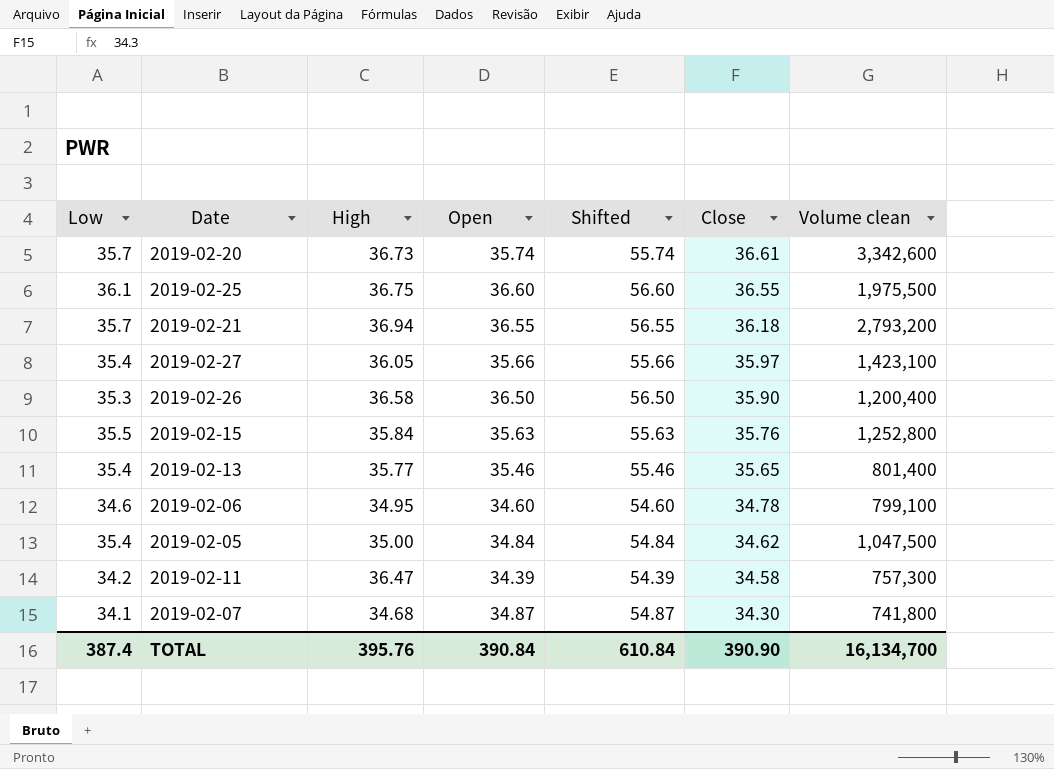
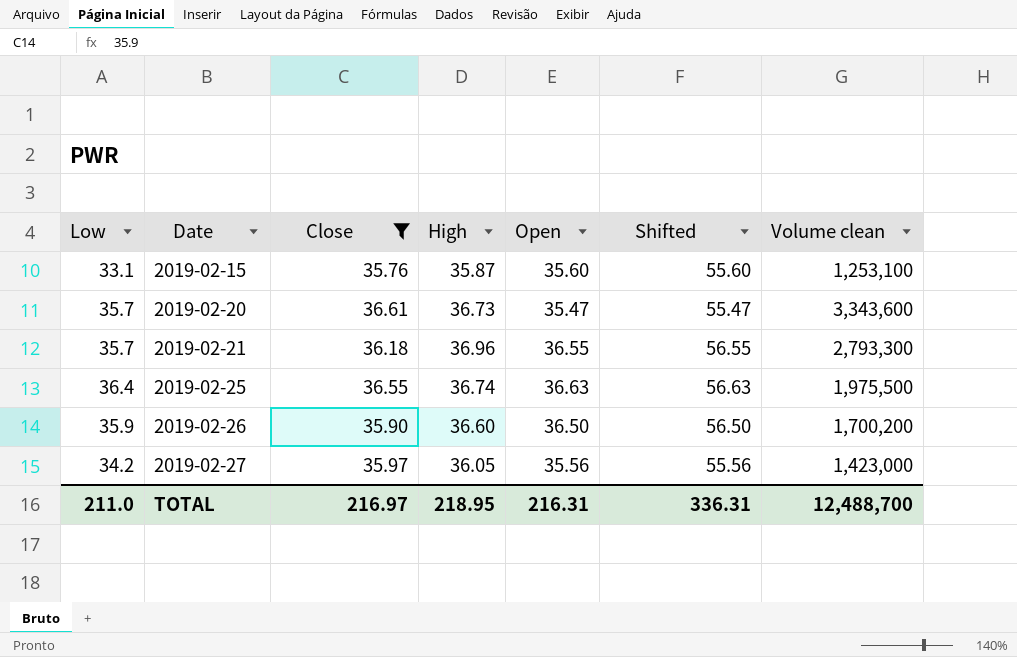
filter: none -> Close >= 35.76
row order: Close descending -> Date ascending
column Close | position: 6 -> 3
2019-02-15 | Low: 35.5 -> 33.1
2019-02-15 | High: 35.84 -> 35.87
2019-02-15 | Open: 35.63 -> 35.60
2019-02-15 | Shifted: 55.63 -> 55.60
2019-02-15 | Volume clean: 1,252,800 -> 1,253,100
2019-02-20 | Open: 35.74 -> 35.47
2019-02-20 | Shifted: 55.74 -> 55.47
2019-02-20 | Volume clean: 3,342,600 -> 3,343,600
2019-02-21 | High: 36.94 -> 36.96
2019-02-21 | Volume clean: 2,793,200 -> 2,793,300
2019-02-25 | Low: 36.1 -> 36.4
2019-02-25 | High: 36.75 -> 36.74
2019-02-25 | Open: 36.60 -> 36.63
2019-02-25 | Shifted: 56.60 -> 56.63
2019-02-26 | Low: 35.3 -> 35.9
2019-02-26 | High: 36.58 -> 36.60
2019-02-26 | Volume clean: 1,200,400 -> 1,700,200
2019-02-27 | Low: 35.4 -> 34.2
2019-02-27 | Open: 35.66 -> 35.56
2019-02-27 | Shifted: 55.66 -> 55.56
2019-02-27 | Volume clean: 1,423,100 -> 1,423,000
TOTAL | Low: 387.4 -> 211.0
TOTAL | Close: 390.90 -> 216.97
TOTAL | High: 395.76 -> 218.95
TOTAL | Open: 390.84 -> 216.31
TOTAL | Shifted: 610.84 -> 336.31
TOTAL | Volume clean: 16,134,700 -> 12,488,700

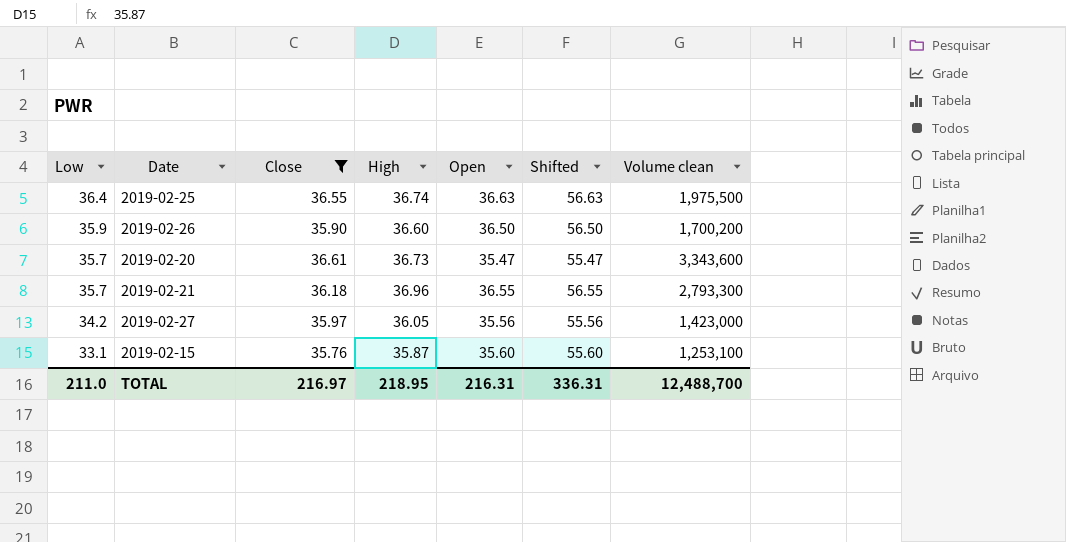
row order: Date ascending -> Low descending

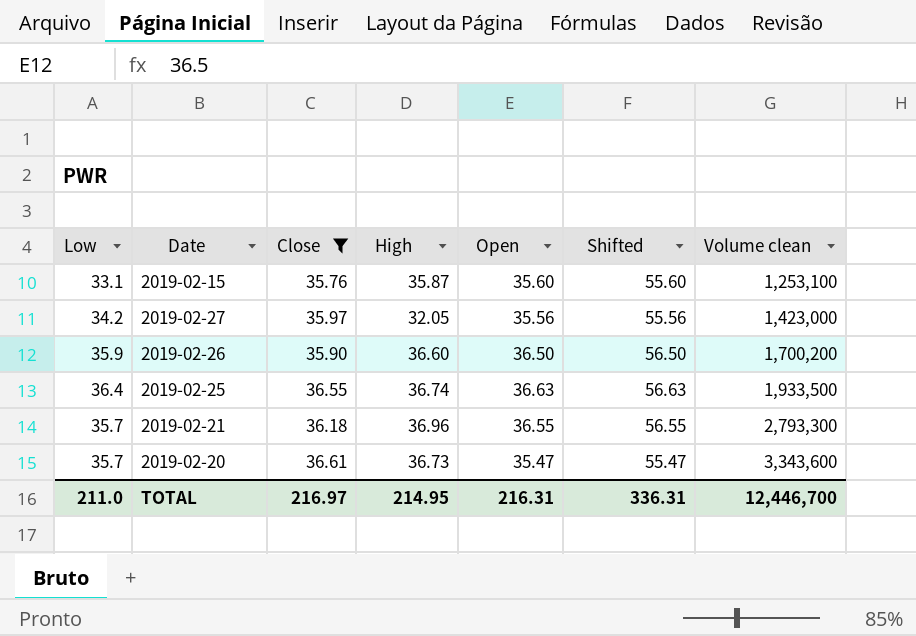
row order: Low descending -> Volume clean ascending
2019-02-27 | High: 36.05 -> 32.05
2019-02-25 | Volume clean: 1,975,500 -> 1,933,500
TOTAL | High: 218.95 -> 214.95
TOTAL | Volume clean: 12,488,700 -> 12,446,700

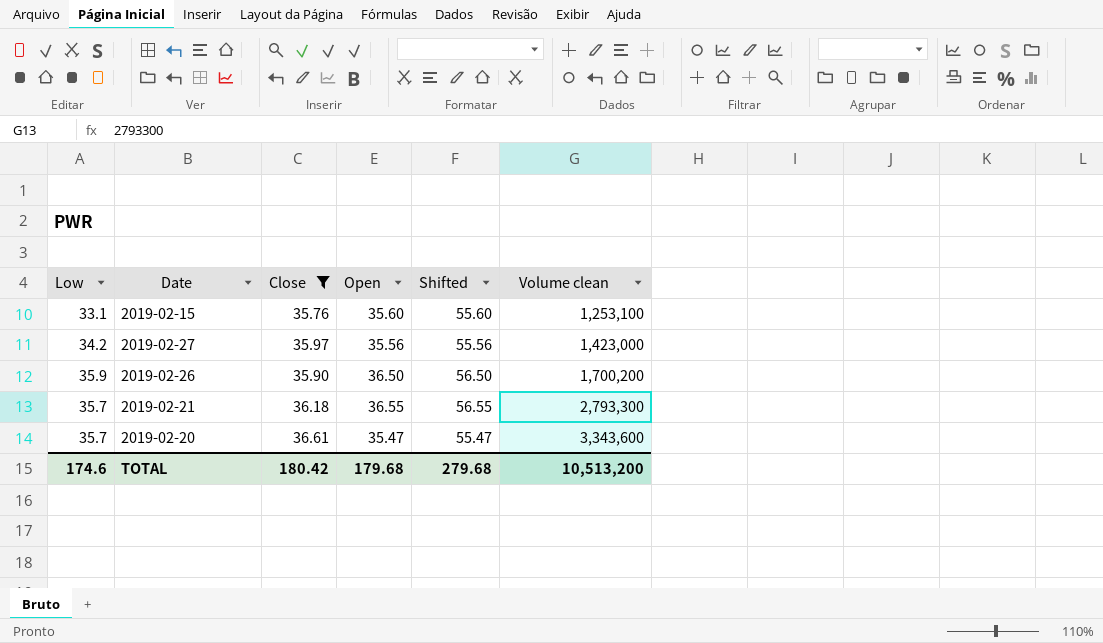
column High | position: 4 -> none
row 2019-02-25: 36.4 | 36.55 | 36.74 | 36.63 | 56.63 | 1,933,500 -> none
TOTAL | Low: 211.0 -> 174.6
TOTAL | Close: 216.97 -> 180.42
TOTAL | Open: 216.31 -> 179.68
TOTAL | Shifted: 336.31 -> 279.68
TOTAL | Volume clean: 12,446,700 -> 10,513,200

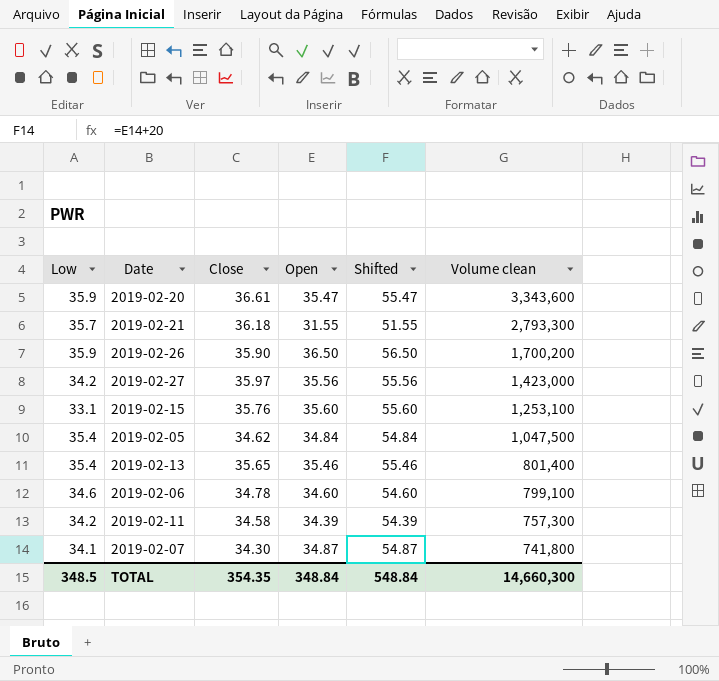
filter: Close >= 35.76 -> none
row order: Volume clean ascending -> Volume clean descending
2019-02-20 | Low: 35.7 -> 35.9
2019-02-21 | Open: 36.55 -> 31.55
2019-02-21 | Shifted: 56.55 -> 51.55
TOTAL | Low: 174.6 -> 348.5
TOTAL | Close: 180.42 -> 354.35
TOTAL | Open: 179.68 -> 348.84
TOTAL | Shifted: 279.68 -> 548.84
TOTAL | Volume clean: 10,513,200 -> 14,660,300

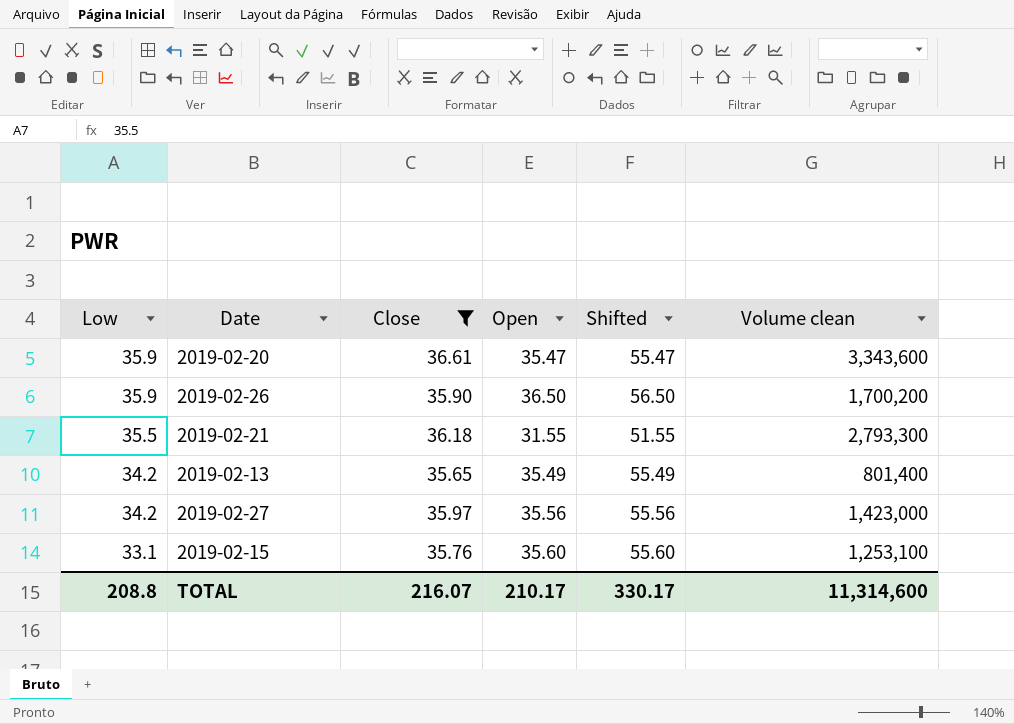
filter: none -> Close >= 35.65
row order: Volume clean descending -> Low descending
2019-02-21 | Low: 35.7 -> 35.5
2019-02-13 | Low: 35.4 -> 34.2
2019-02-13 | Open: 35.46 -> 35.49
2019-02-13 | Shifted: 55.46 -> 55.49
TOTAL | Low: 348.5 -> 208.8
TOTAL | Close: 354.35 -> 216.07
TOTAL | Open: 348.84 -> 210.17
TOTAL | Shifted: 548.84 -> 330.17
TOTAL | Volume clean: 14,660,300 -> 11,314,600

